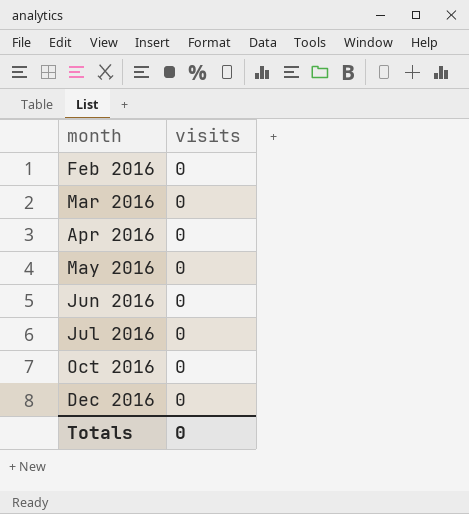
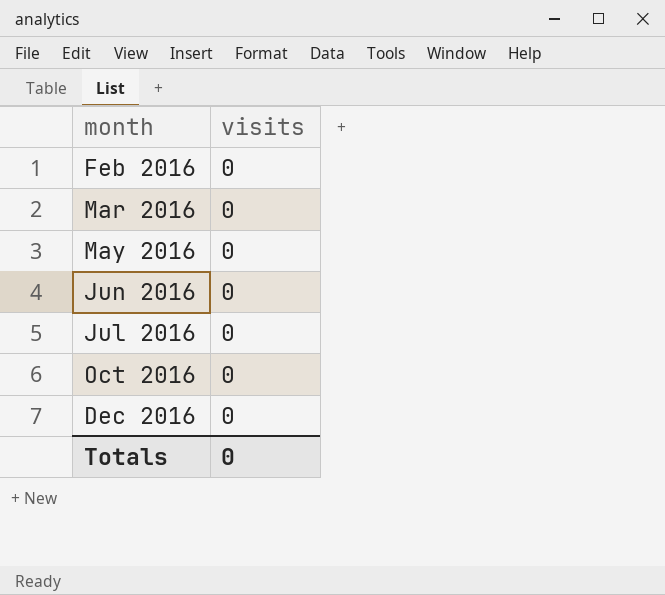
row Apr 2016: 0 -> none

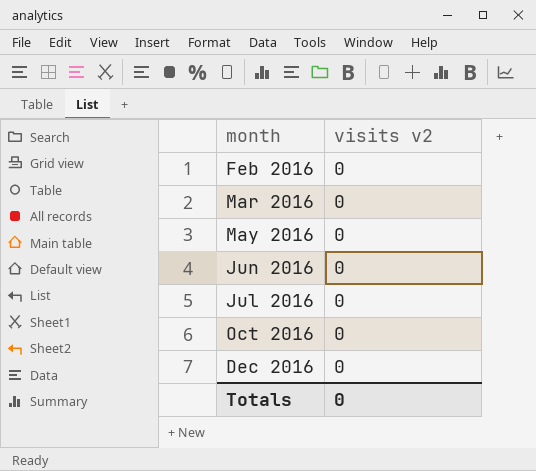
column name: visits -> visits v2

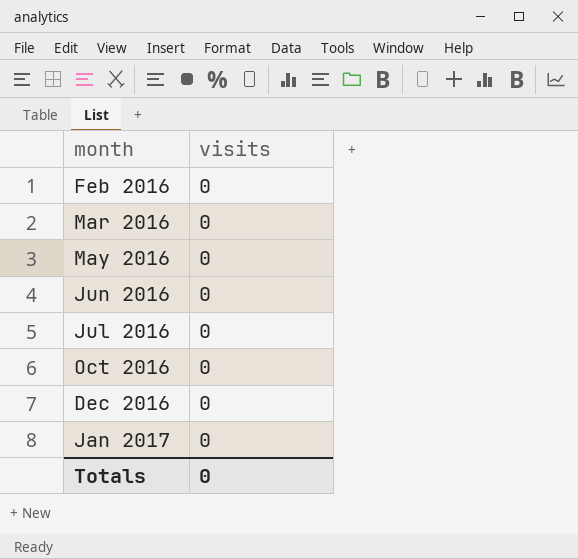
column name: visits v2 -> visits
row Jan 2017: none -> 0

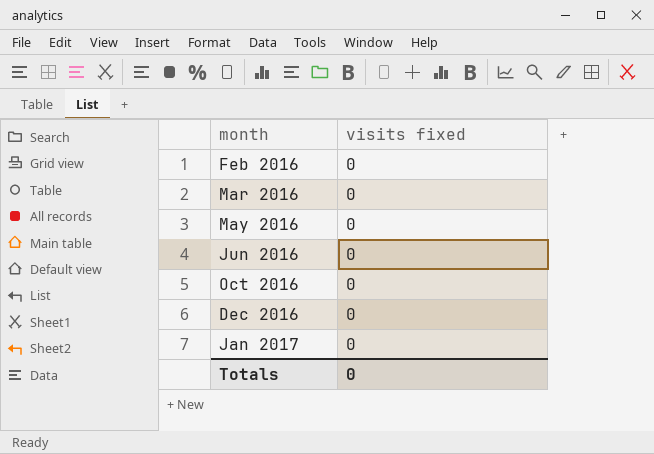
column name: visits -> visits fixed
row Jul 2016: 0 -> none

